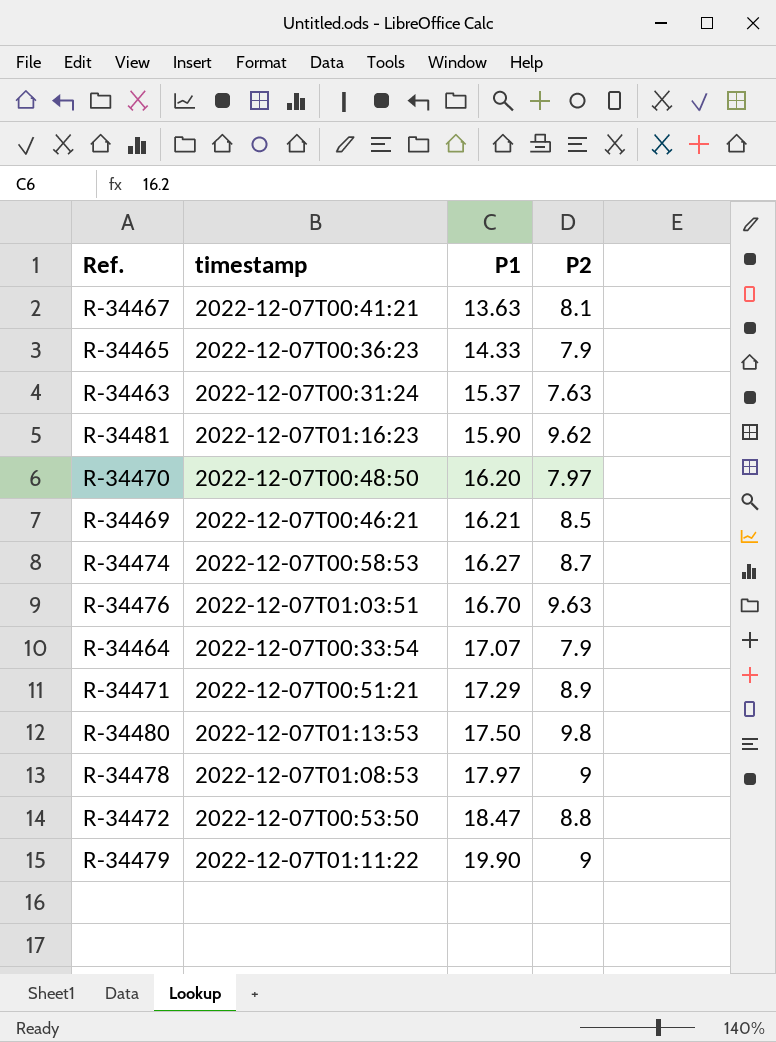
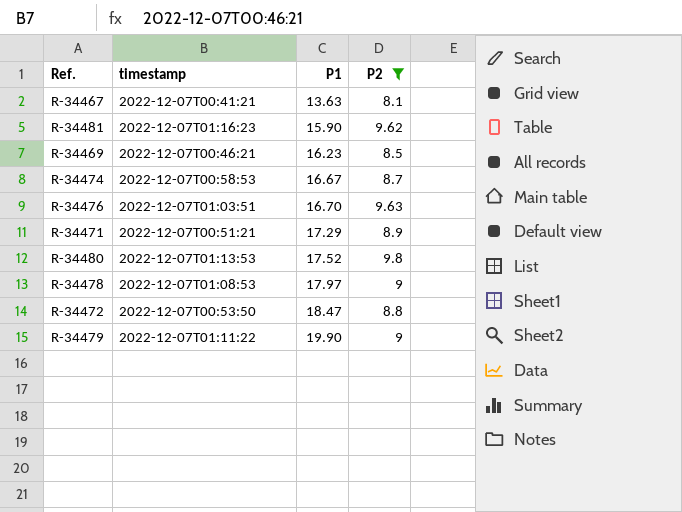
filter: none -> P2 >= 8.1
R-34469 | P1: 16.21 -> 16.23
R-34474 | P1: 16.27 -> 16.67
R-34480 | P1: 17.50 -> 17.52

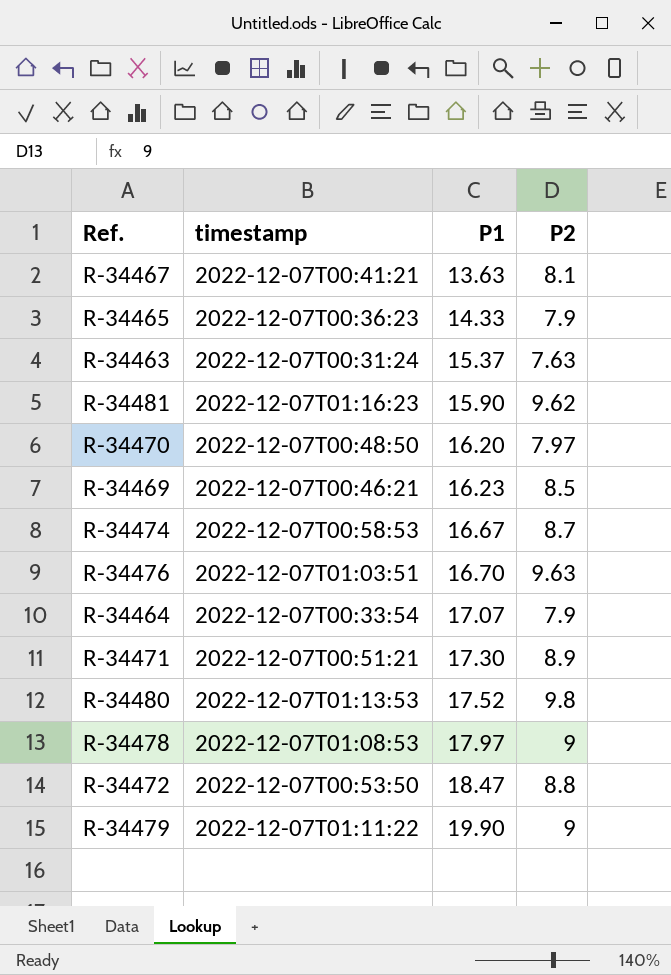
filter: P2 >= 8.1 -> none
R-34471 | P1: 17.29 -> 17.30

